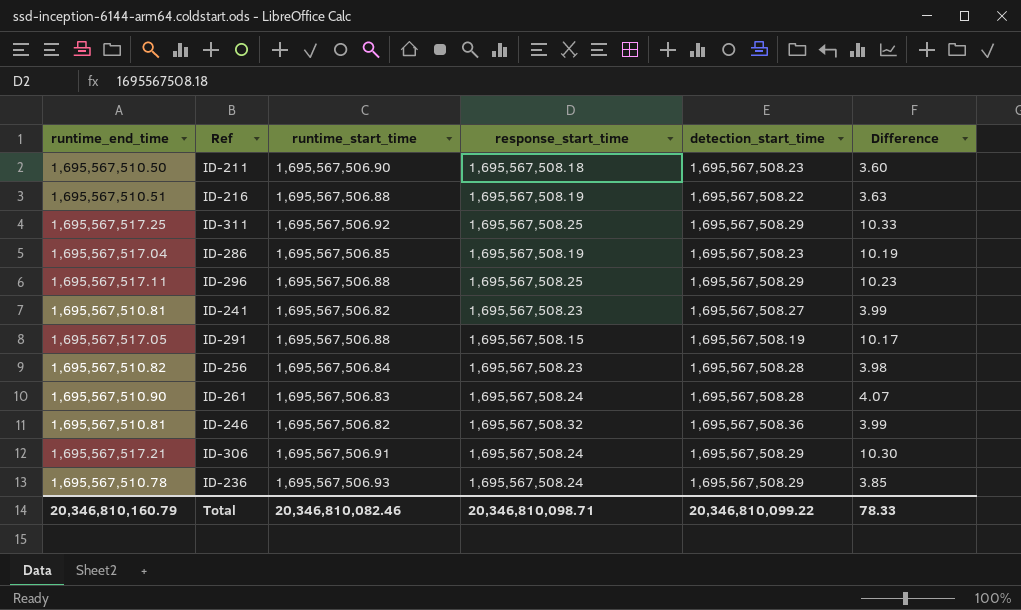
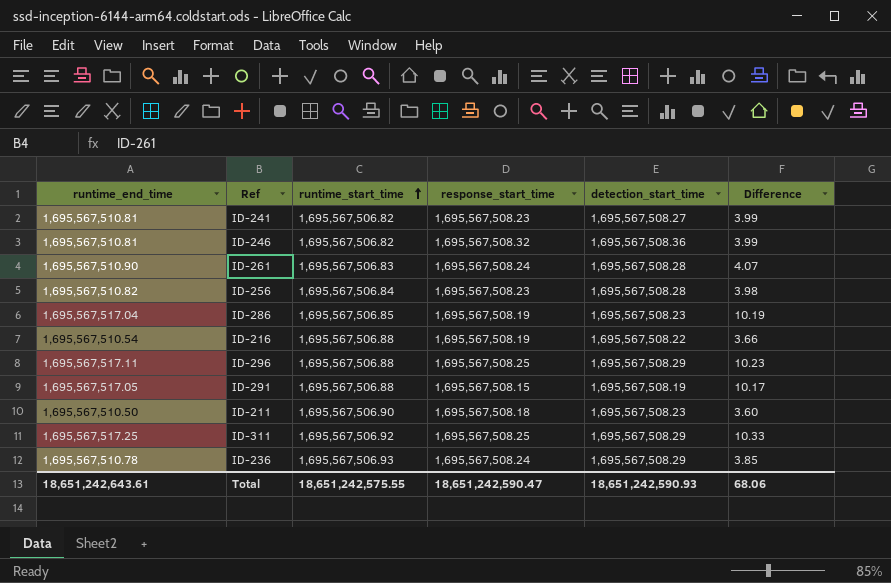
row order: none -> runtime_start_time ascending
row ID-306: 1,695,567,517.21 | 1,695,567,506.91 | 1,695,567,508.24 | 1,695,567,508.29 | 10.30 -> none
ID-216 | runtime_end_time: 1,695,567,510.51 -> 1,695,567,510.54
ID-216 | Difference: 3.63 -> 3.66
Total | runtime_end_time: 20,346,810,160.79 -> 18,651,242,643.61
Total | runtime_start_time: 20,346,810,082.46 -> 18,651,242,575.55
Total | response_start_time: 20,346,810,098.71 -> 18,651,242,590.47
Total | detection_start_time: 20,346,810,099.22 -> 18,651,242,590.93
Total | Difference: 78.33 -> 68.06

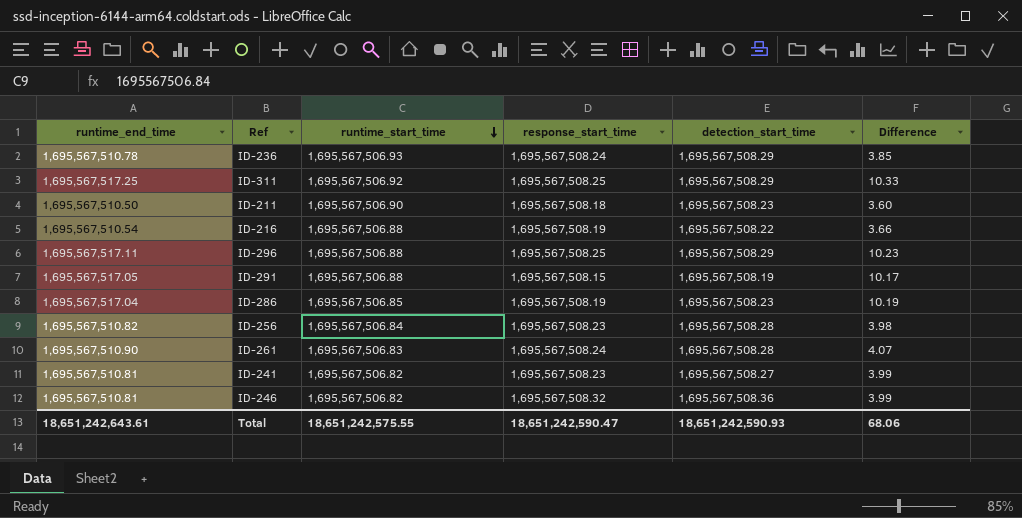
row order: runtime_start_time ascending -> runtime_start_time descending

